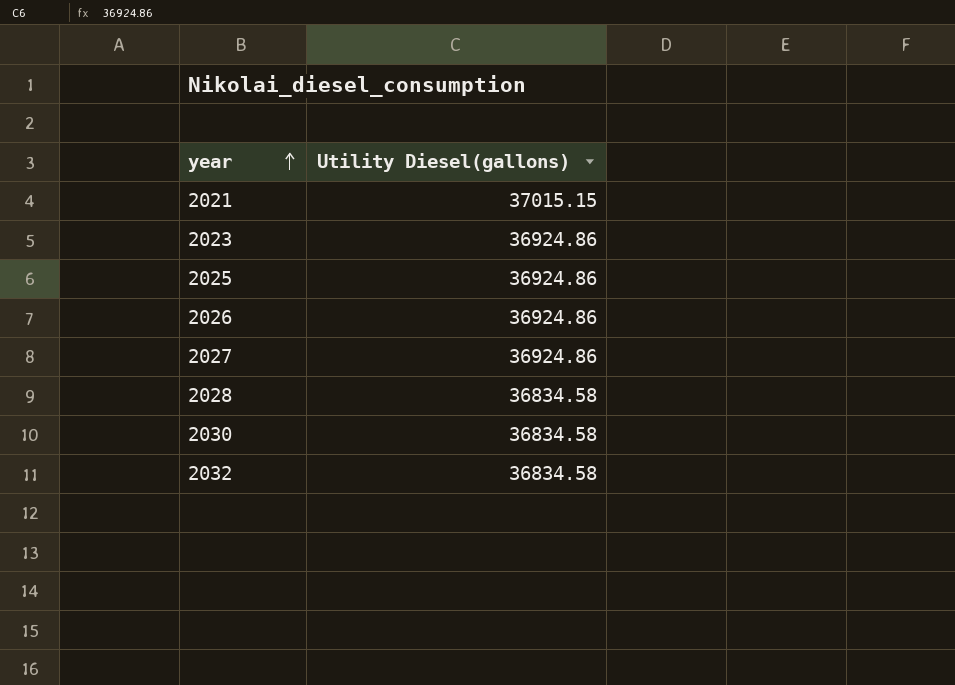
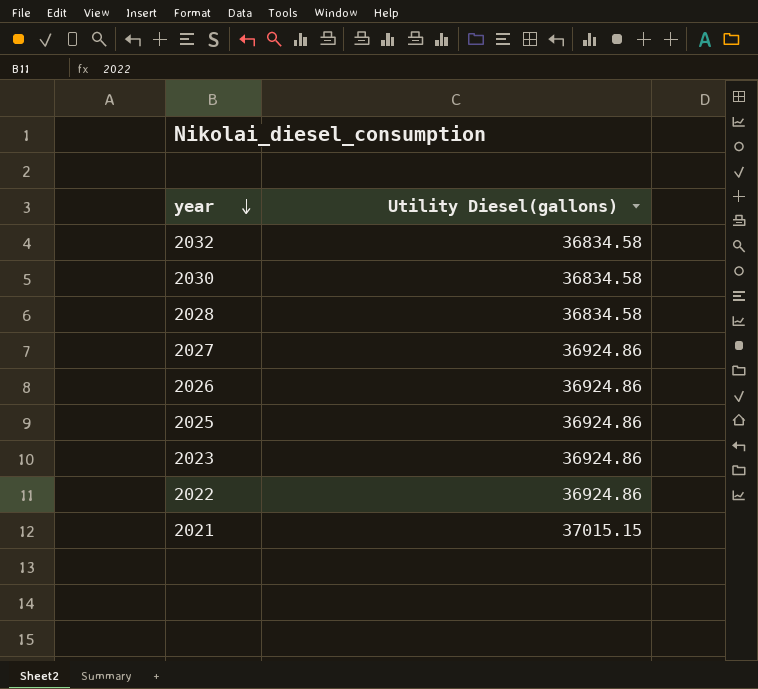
row order: year ascending -> year descending
row 2022: none -> 36924.86

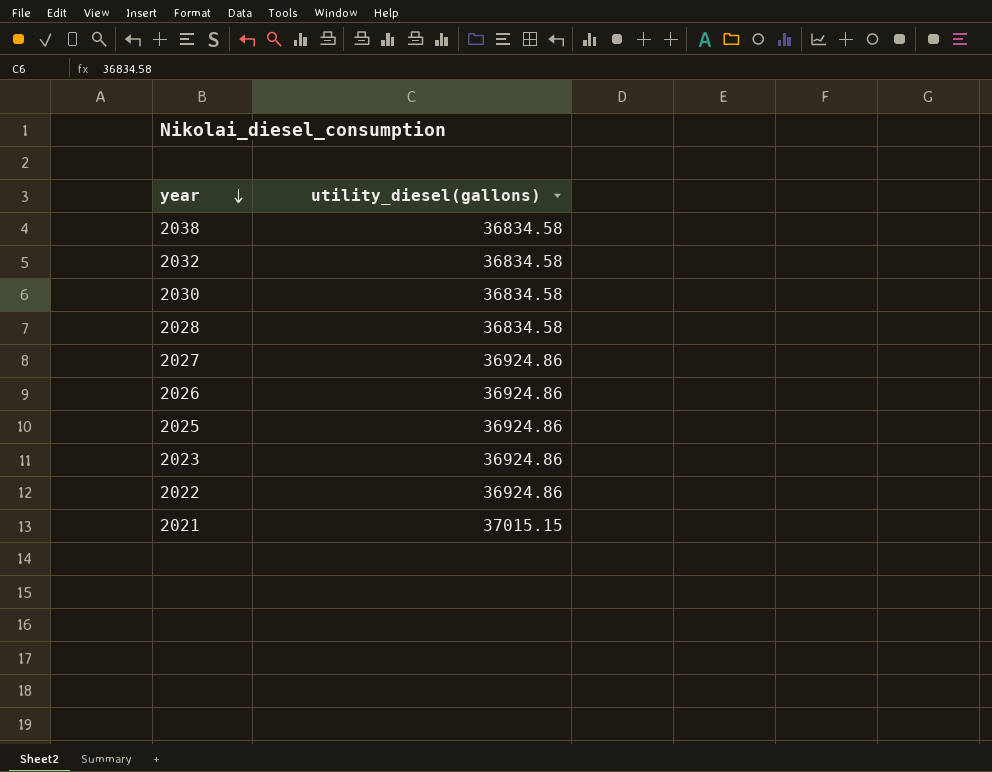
column name: Utility Diesel(gallons) -> utility_diesel(gallons)
row 2038: none -> 36834.58

